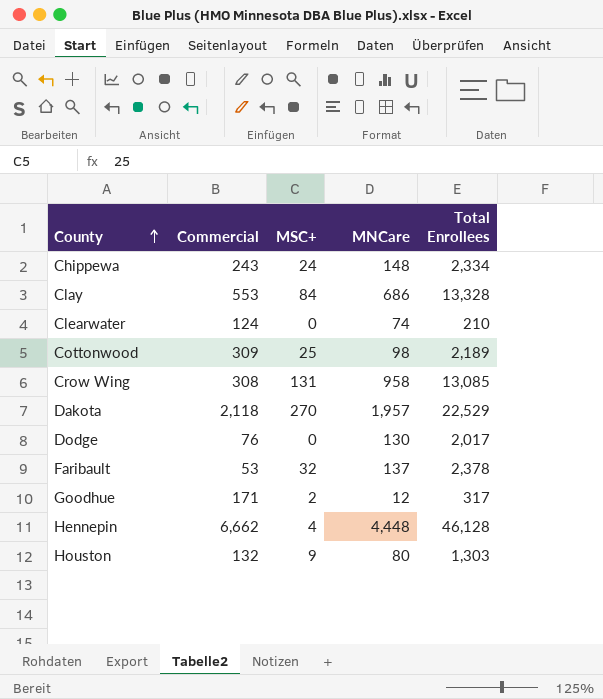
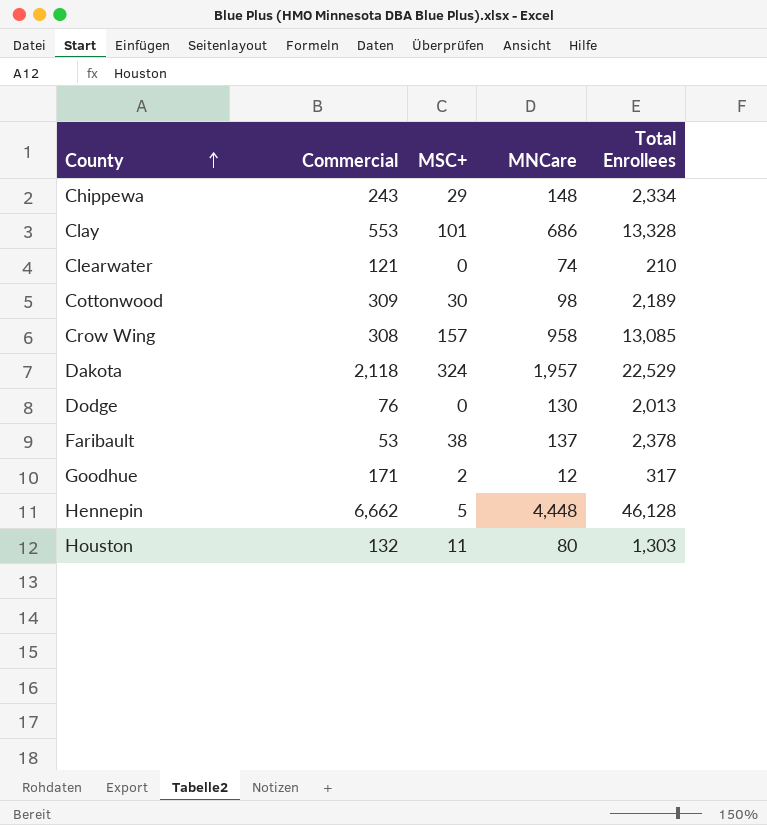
Chippewa | MSC+: 24 -> 29
Clay | MSC+: 84 -> 101
Clearwater | Commercial: 124 -> 121
Cottonwood | MSC+: 25 -> 30
Crow Wing | MSC+: 131 -> 157
Dakota | MSC+: 270 -> 324
Dodge | Total Enrollees: 2,017 -> 2,013
Faribault | MSC+: 32 -> 38
Hennepin | MSC+: 4 -> 5
Houston | MSC+: 9 -> 11

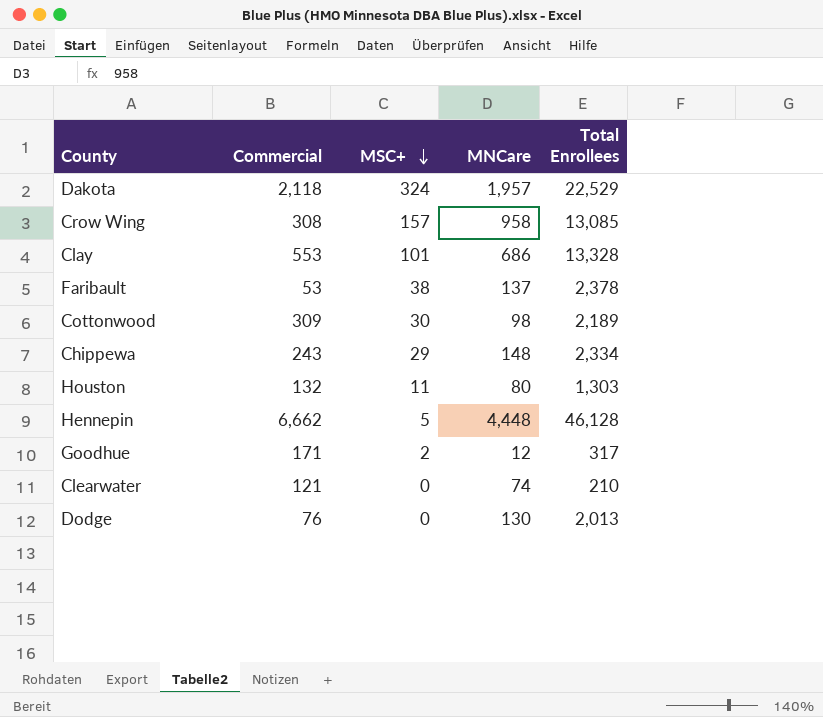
row order: County ascending -> MSC+ descending

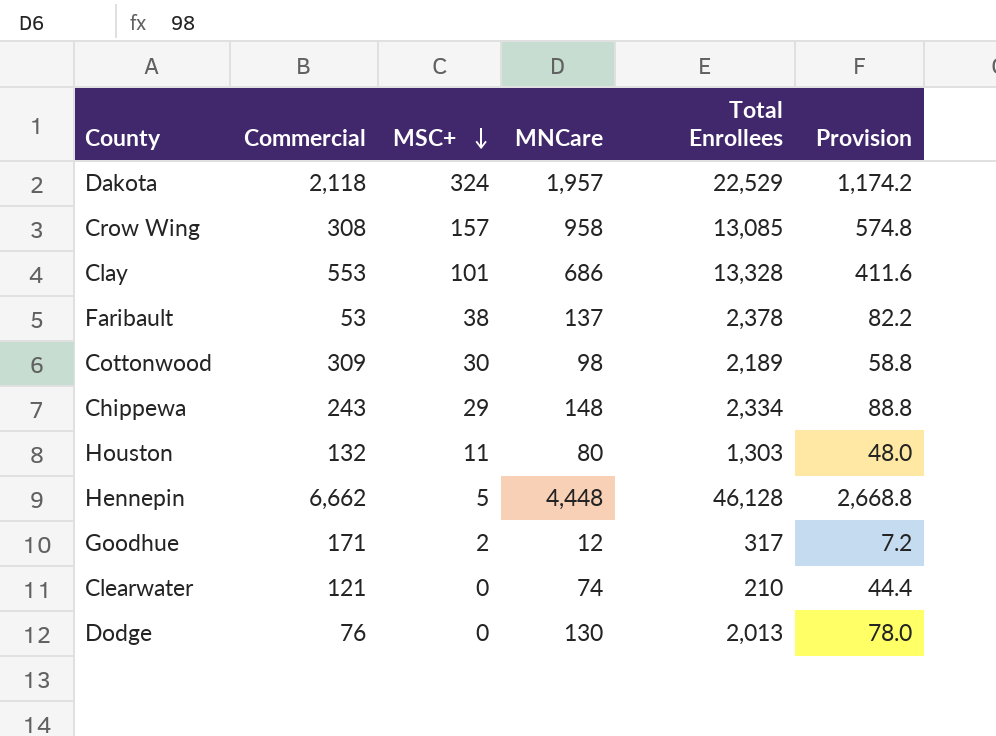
column Provision | formula: none -> [MNCare] * 0.6

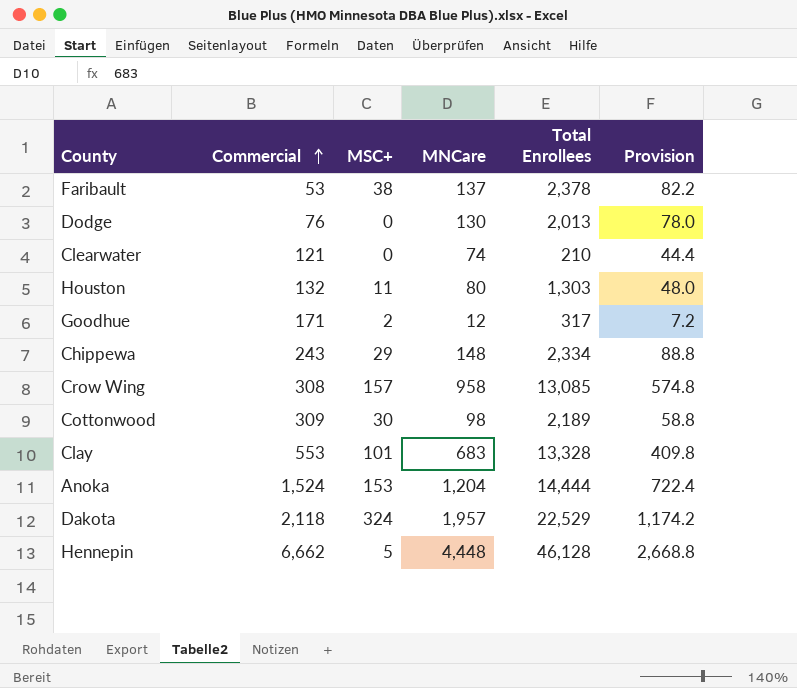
row order: MSC+ descending -> Commercial ascending
Clay | MNCare: 686 -> 683
Clay | Provision: 411.6 -> 409.8
row Anoka: none -> 1,524 | 153 | 1,204 | 14,444 | 722.4

